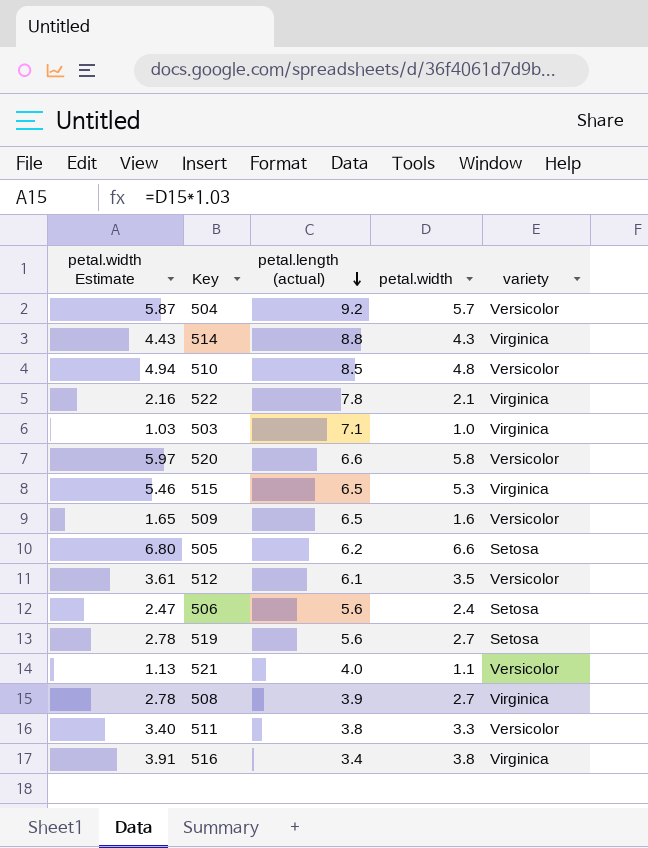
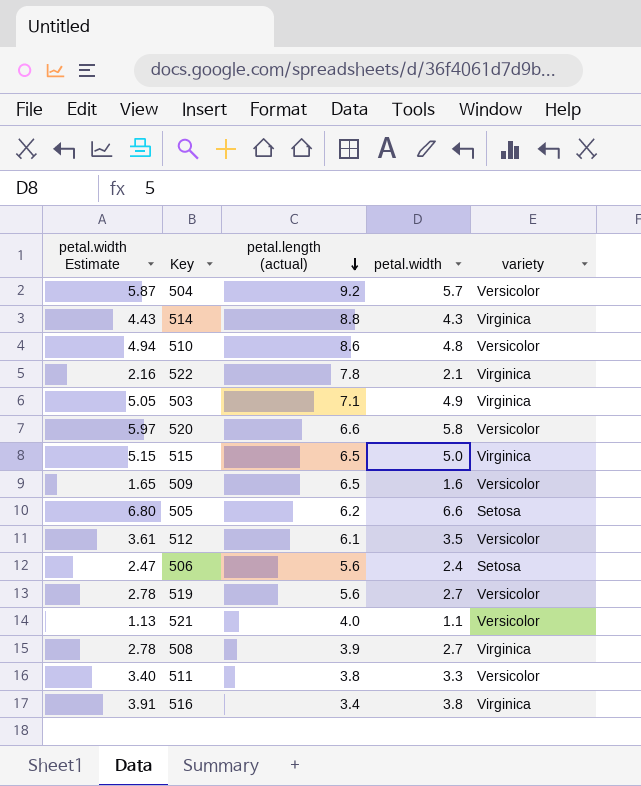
510 | petal.length (actual): 8.5 -> 8.6
503 | petal.width Estimate: 1.03 -> 5.05
503 | petal.width: 1.0 -> 4.9
515 | petal.width Estimate: 5.46 -> 5.15
515 | petal.width: 5.3 -> 5.0
519 | variety: Setosa -> Versicolor

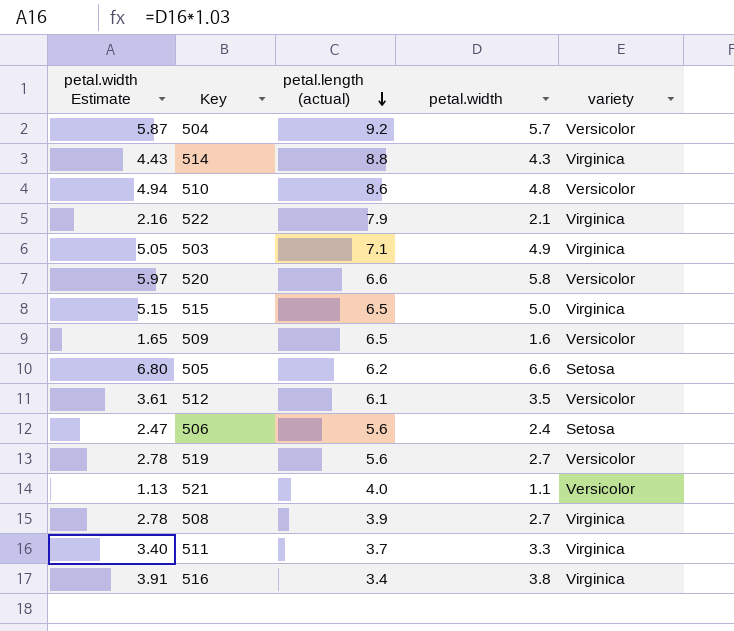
522 | petal.length (actual): 7.8 -> 7.9
511 | petal.length (actual): 3.8 -> 3.7
511 | variety: Versicolor -> Virginica

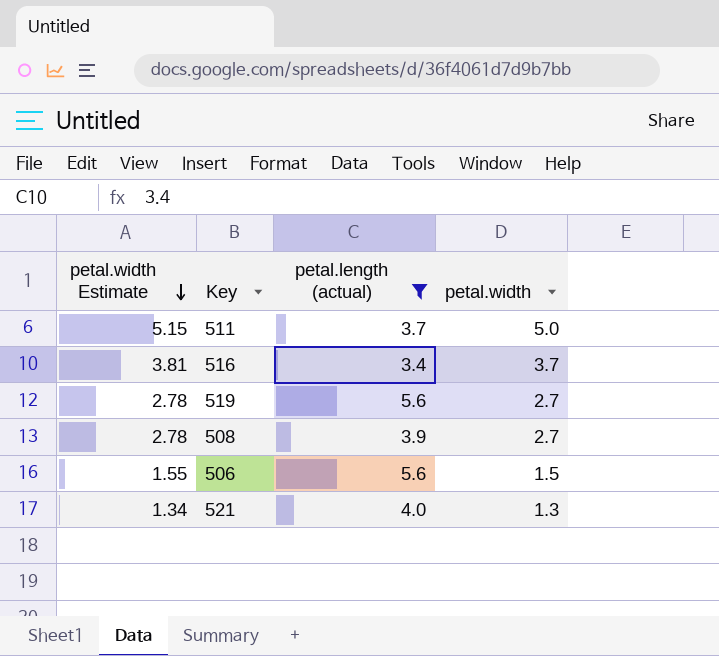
filter: none -> petal.length (actual) <= 5.6
row order: petal.length (actual) descending -> petal.width Estimate descending
column variety | position: 5 -> none
511 | petal.width Estimate: 3.40 -> 5.15
511 | petal.width: 3.3 -> 5.0
516 | petal.width Estimate: 3.91 -> 3.81
516 | petal.width: 3.8 -> 3.7
506 | petal.width Estimate: 2.47 -> 1.55
506 | petal.width: 2.4 -> 1.5
521 | petal.width Estimate: 1.13 -> 1.34
521 | petal.width: 1.1 -> 1.3

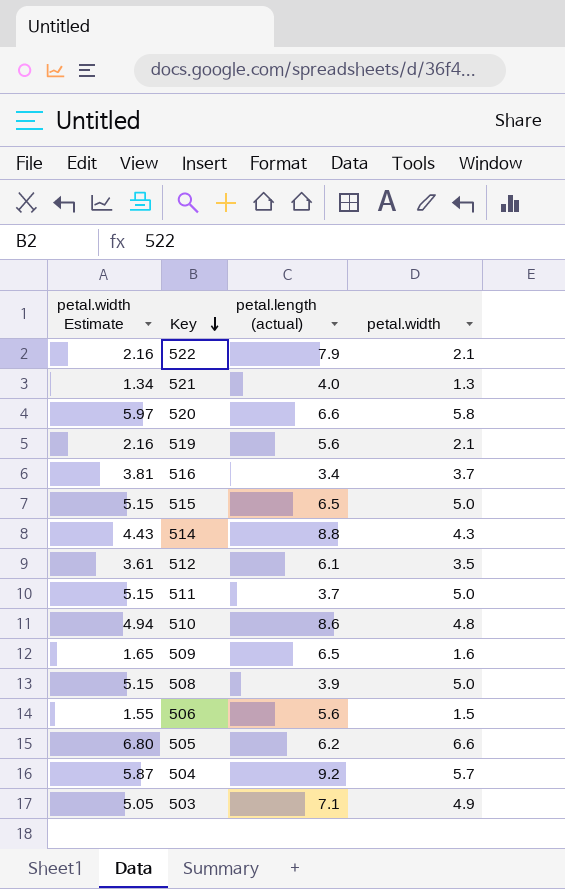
filter: petal.length (actual) <= 5.6 -> none
row order: petal.width Estimate descending -> Key descending
519 | petal.width Estimate: 2.78 -> 2.16
519 | petal.width: 2.7 -> 2.1
508 | petal.width Estimate: 2.78 -> 5.15
508 | petal.width: 2.7 -> 5.0

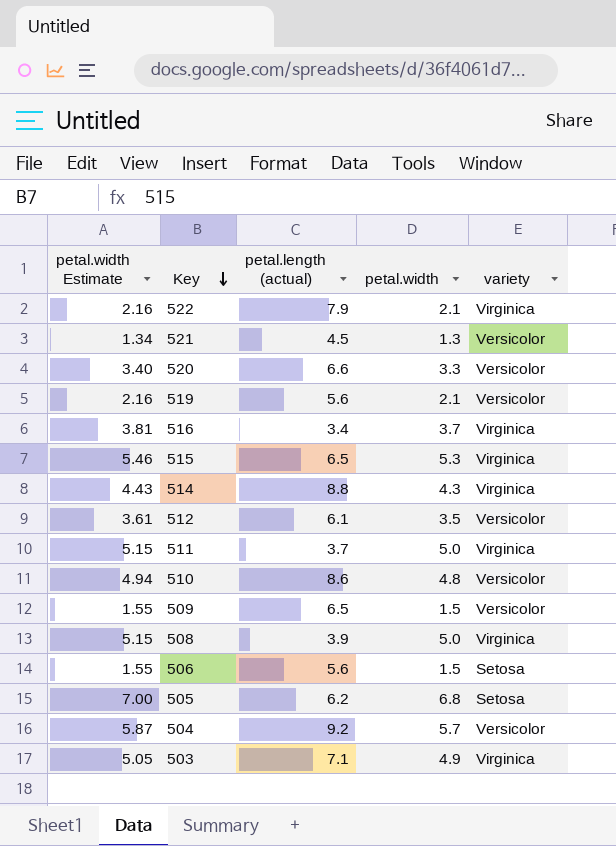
column variety | position: none -> 5
521 | petal.length (actual): 4.0 -> 4.5
520 | petal.width Estimate: 5.97 -> 3.40
520 | petal.width: 5.8 -> 3.3
515 | petal.width Estimate: 5.15 -> 5.46
515 | petal.width: 5.0 -> 5.3
509 | petal.width Estimate: 1.65 -> 1.55
509 | petal.width: 1.6 -> 1.5
505 | petal.width Estimate: 6.80 -> 7.00
505 | petal.width: 6.6 -> 6.8

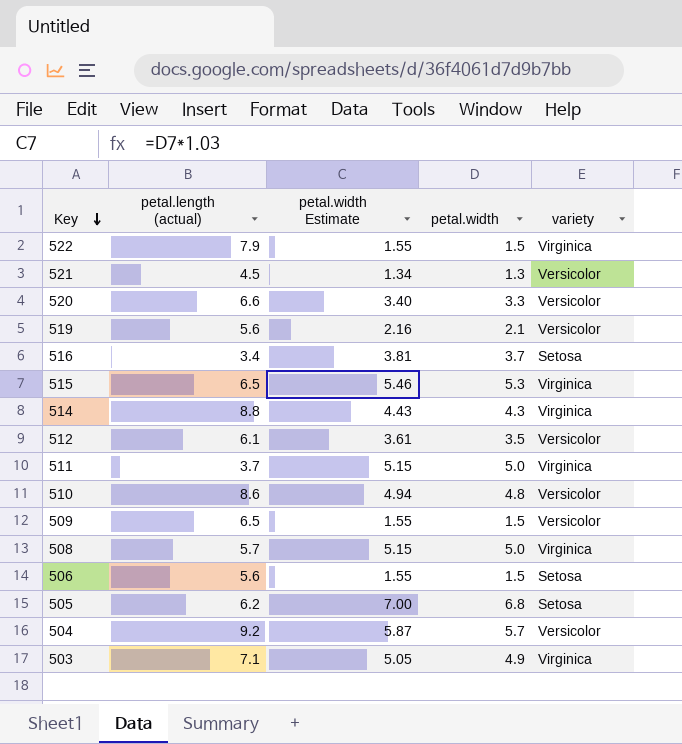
column petal.width Estimate | position: 1 -> 3
522 | petal.width Estimate: 2.16 -> 1.55
522 | petal.width: 2.1 -> 1.5
516 | variety: Virginica -> Setosa
508 | petal.length (actual): 3.9 -> 5.7

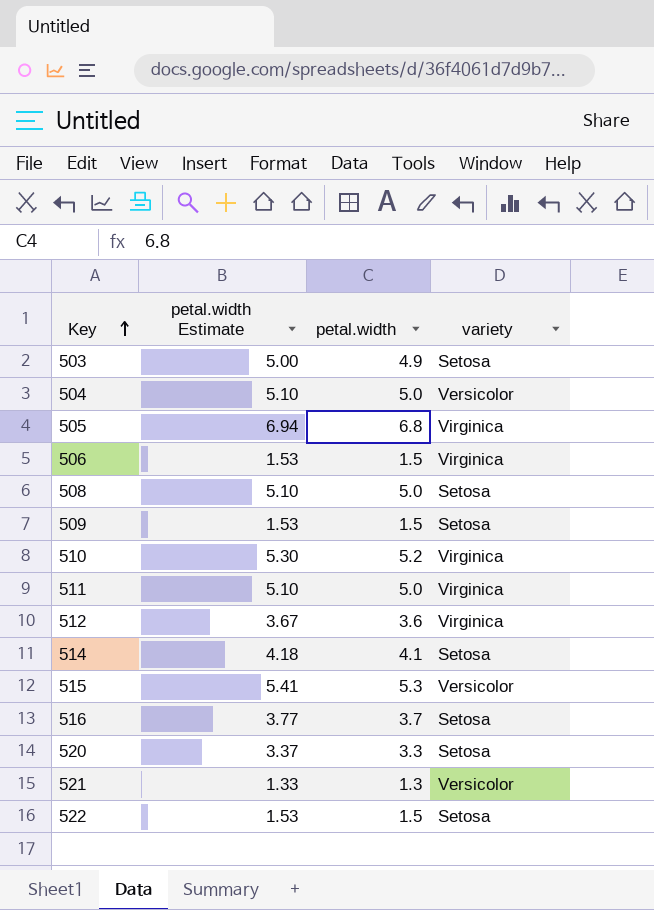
row order: Key descending -> Key ascending
column petal.length (actual) | position: 2 -> none
column petal.width Estimate | formula: [petal.width] * 1.03 -> [petal.width] * 1.02
row 519: 5.6 | 2.16 | 2.1 | Versicolor -> none
503 | variety: Virginica -> Setosa
504 | petal.width: 5.7 -> 5.0
505 | variety: Setosa -> Virginica
506 | variety: Setosa -> Virginica
508 | variety: Virginica -> Setosa
509 | variety: Versicolor -> Setosa
510 | petal.width: 4.8 -> 5.2
510 | variety: Versicolor -> Virginica
512 | petal.width: 3.5 -> 3.6
512 | variety: Versicolor -> Virginica
514 | petal.width: 4.3 -> 4.1
514 | variety: Virginica -> Setosa
515 | variety: Virginica -> Versicolor
520 | variety: Versicolor -> Setosa
522 | variety: Virginica -> Setosa

